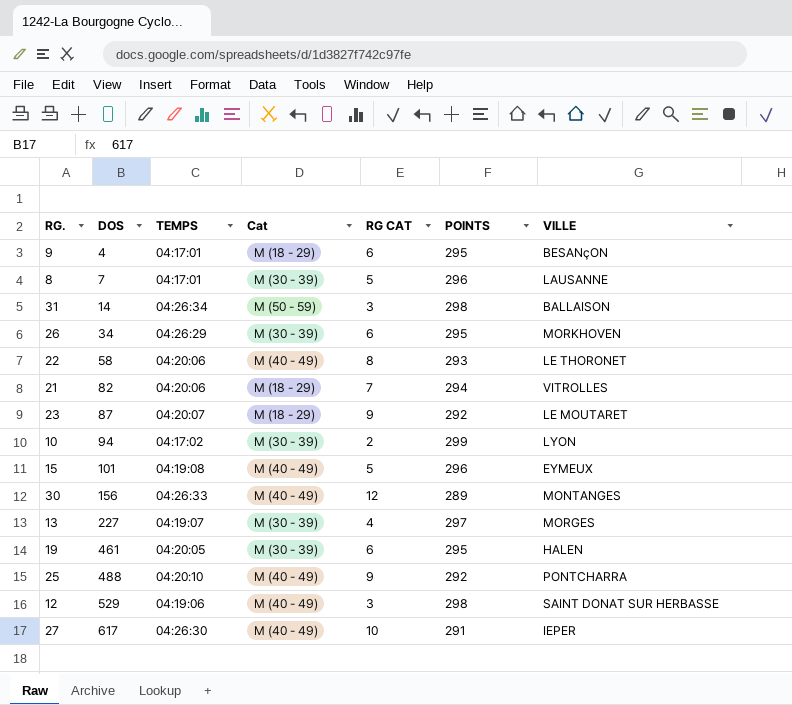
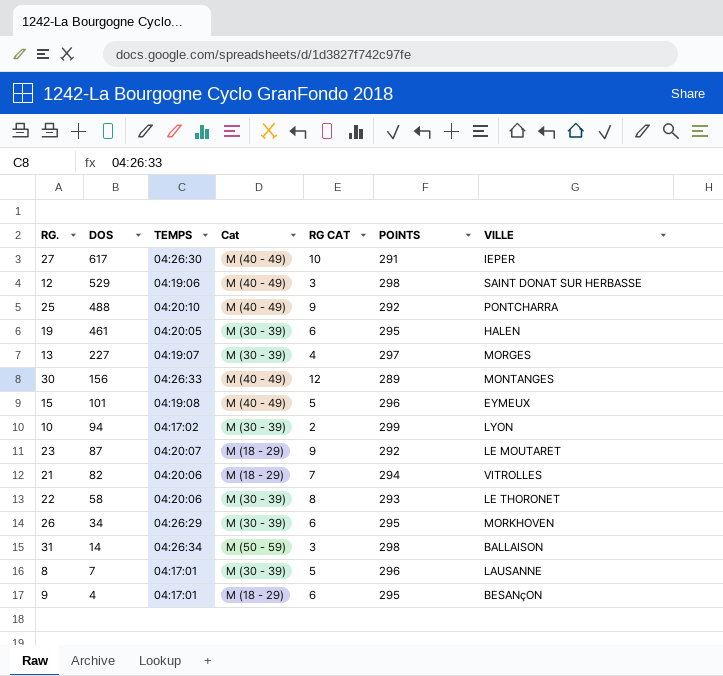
row order: DOS ascending -> DOS descending
22 | Cat: M (40 - 49) -> M (30 - 39)

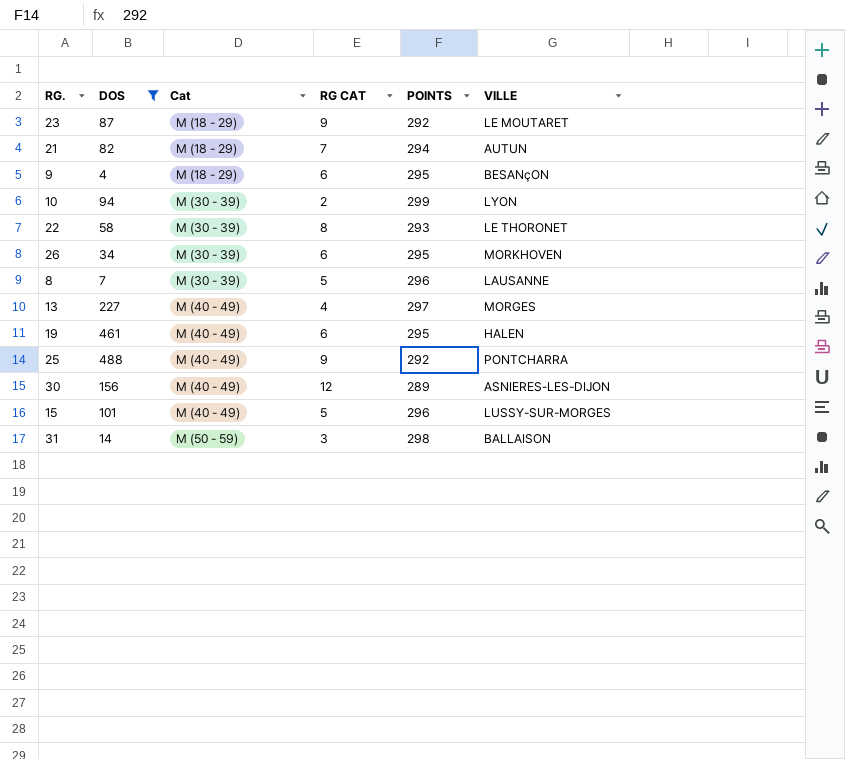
filter: none -> DOS <= 488
row order: DOS descending -> Cat ascending
column TEMPS | position: 3 -> none
21 | VILLE: VITROLLES -> AUTUN
13 | Cat: M (30 - 39) -> M (40 - 49)
19 | Cat: M (30 - 39) -> M (40 - 49)
30 | VILLE: MONTANGES -> ASNIERES-LES-DIJON
15 | VILLE: EYMEUX -> LUSSY-SUR-MORGES

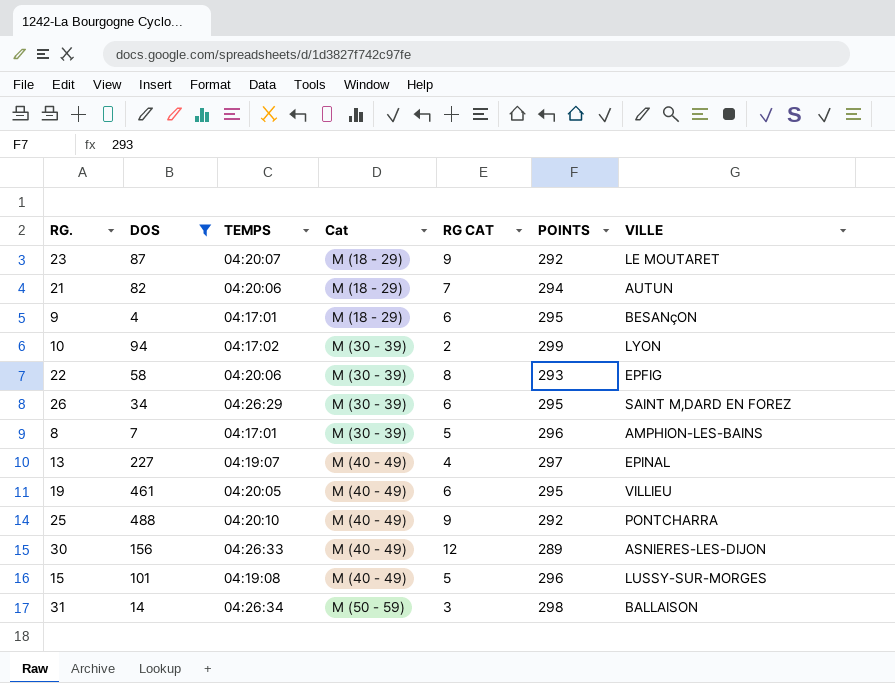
column TEMPS | position: none -> 3
22 | VILLE: LE THORONET -> EPFIG
26 | VILLE: MORKHOVEN -> SAINT M‚DARD EN FOREZ
8 | VILLE: LAUSANNE -> AMPHION-LES-BAINS
13 | VILLE: MORGES -> EPINAL
19 | VILLE: HALEN -> VILLIEU

